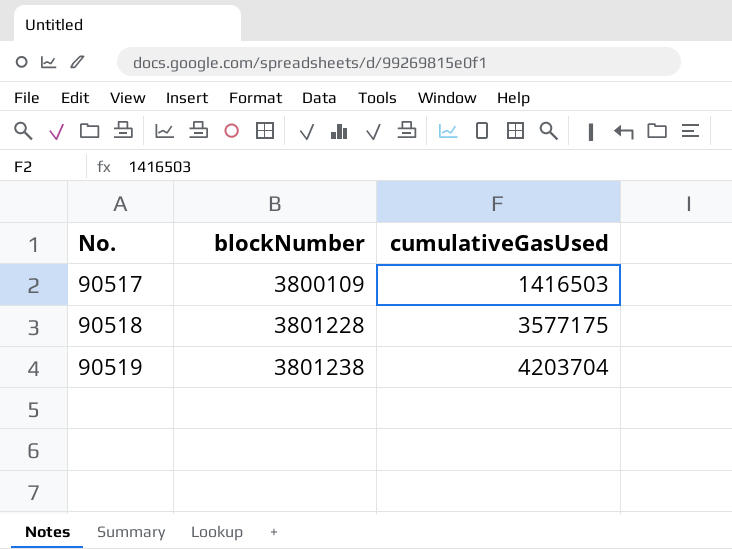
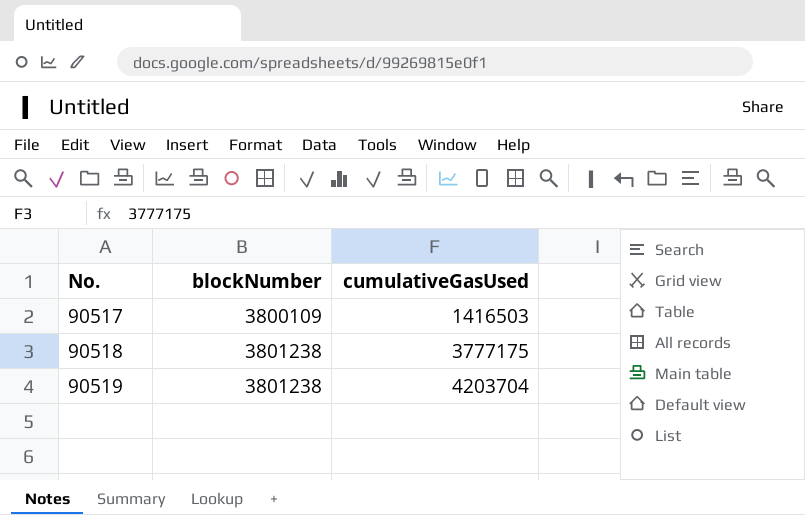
90518 | blockNumber: 3801228 -> 3801238
90518 | cumulativeGasUsed: 3577175 -> 3777175

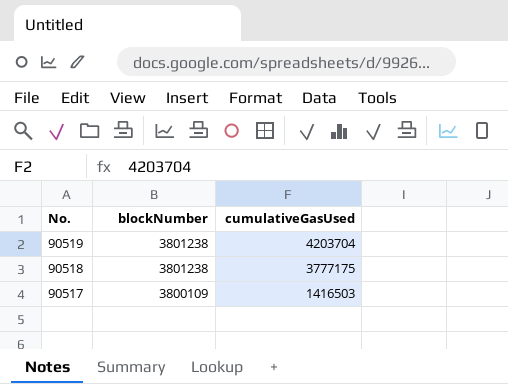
row order: No. ascending -> No. descending

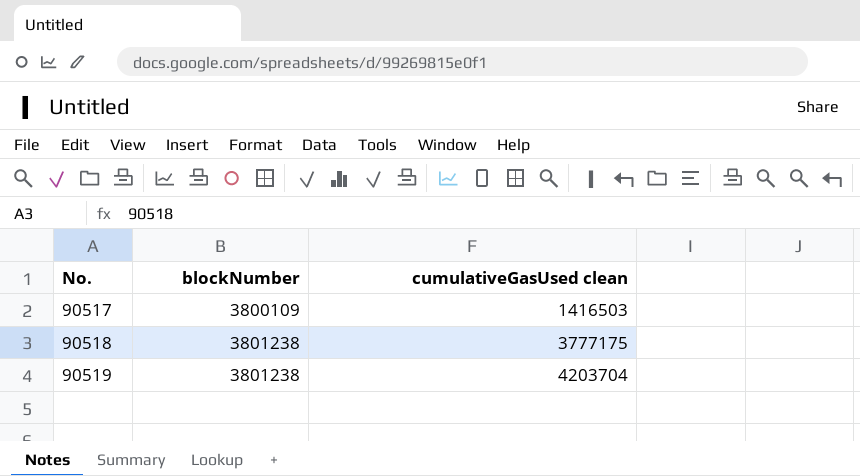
row order: No. descending -> No. ascending
column name: cumulativeGasUsed -> cumulativeGasUsed clean

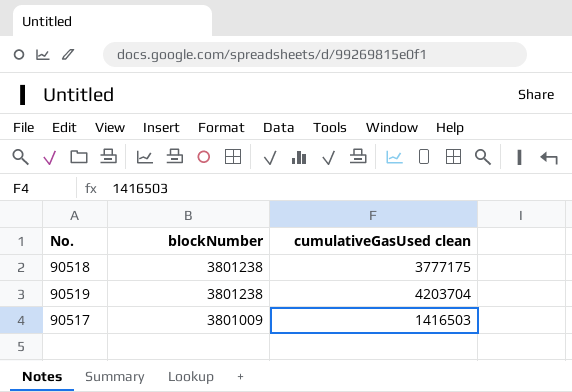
row order: No. ascending -> blockNumber descending
90517 | blockNumber: 3800109 -> 3801009

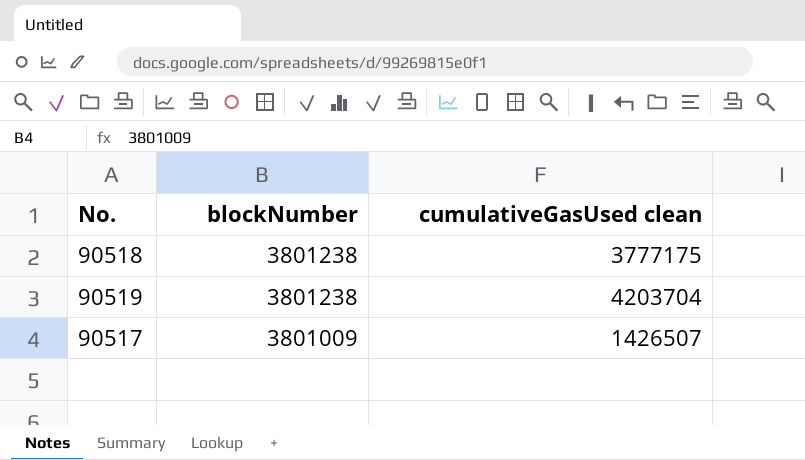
90517 | cumulativeGasUsed clean: 1416503 -> 1426507

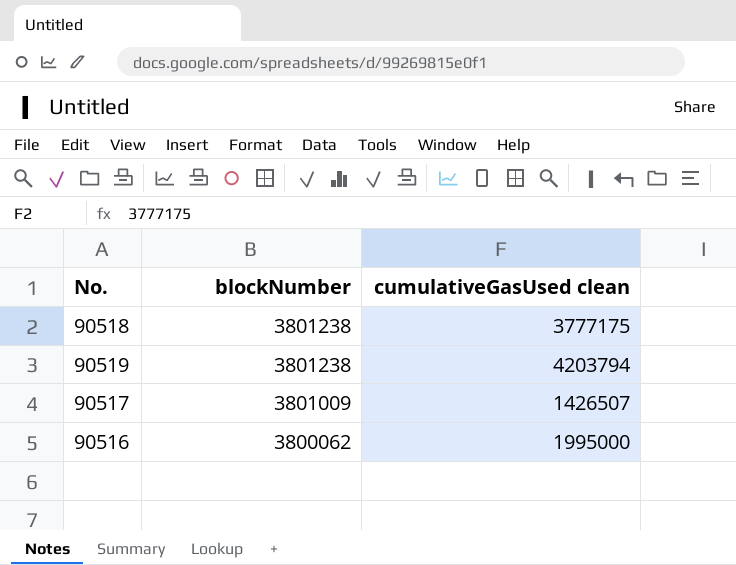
90519 | cumulativeGasUsed clean: 4203704 -> 4203794
row 90516: none -> 3800062 | 1995000

